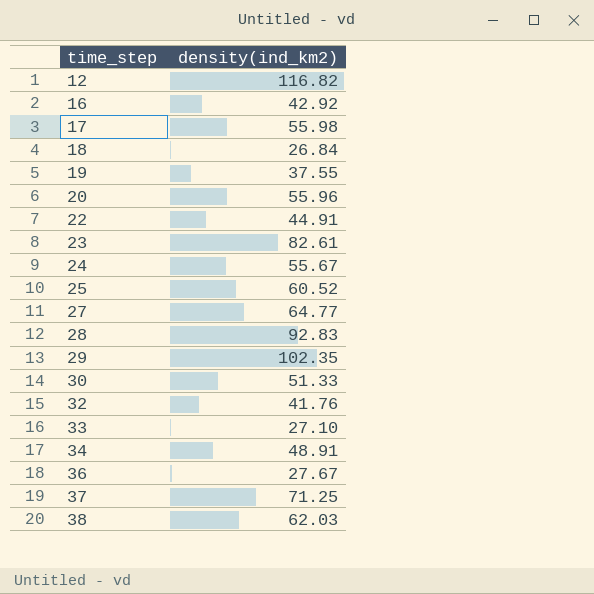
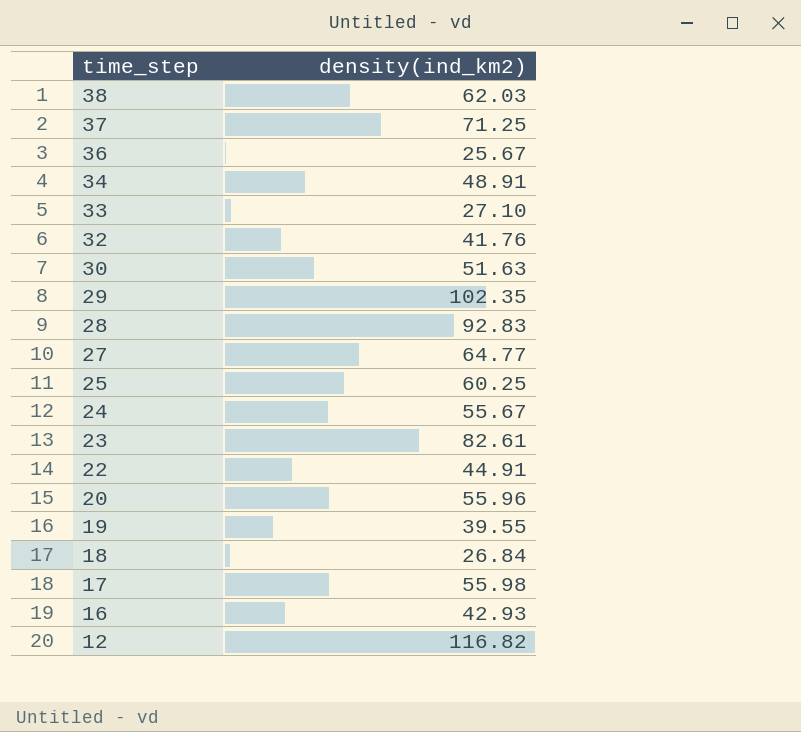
row order: time_step ascending -> time_step descending
36 | density(ind_km2): 27.67 -> 25.67
30 | density(ind_km2): 51.33 -> 51.63
25 | density(ind_km2): 60.52 -> 60.25
19 | density(ind_km2): 37.55 -> 39.55
16 | density(ind_km2): 42.92 -> 42.93

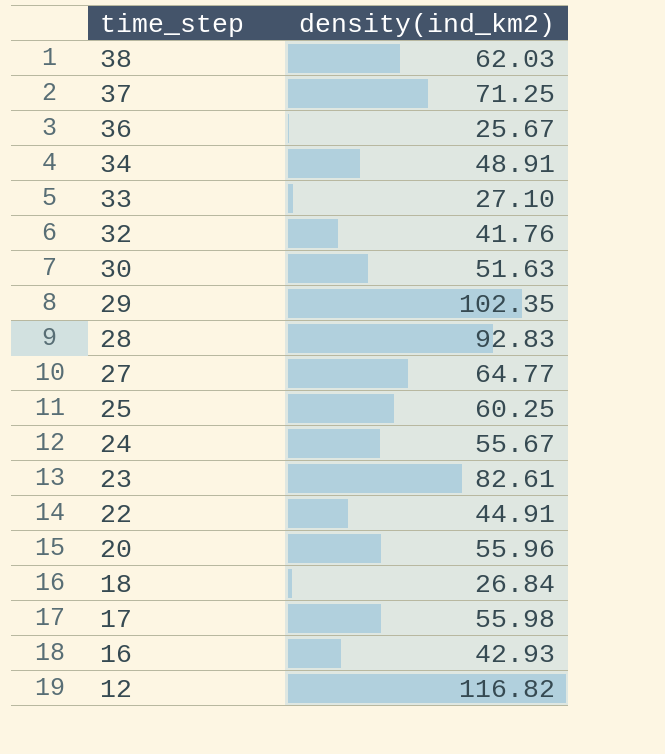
row 19: 39.55 -> none

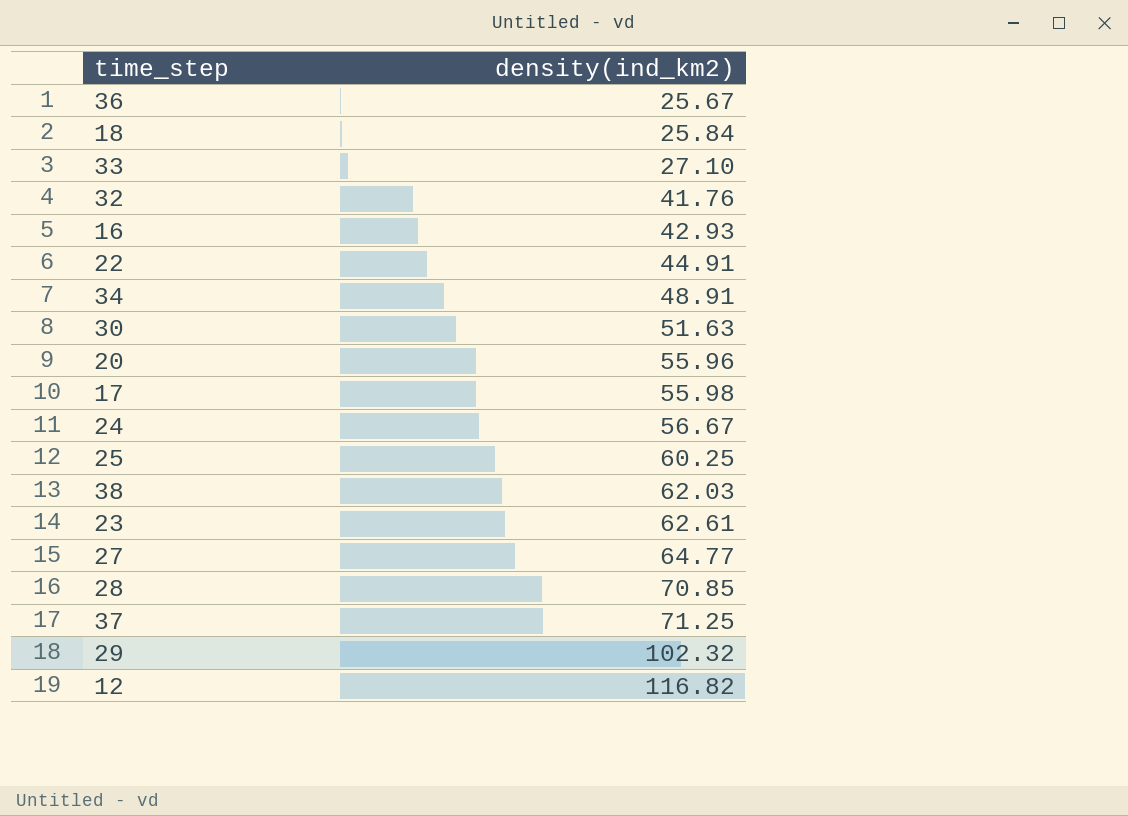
row order: time_step descending -> density(ind_km2) ascending
18 | density(ind_km2): 26.84 -> 25.84
24 | density(ind_km2): 55.67 -> 56.67
23 | density(ind_km2): 82.61 -> 62.61
28 | density(ind_km2): 92.83 -> 70.85
29 | density(ind_km2): 102.35 -> 102.32

